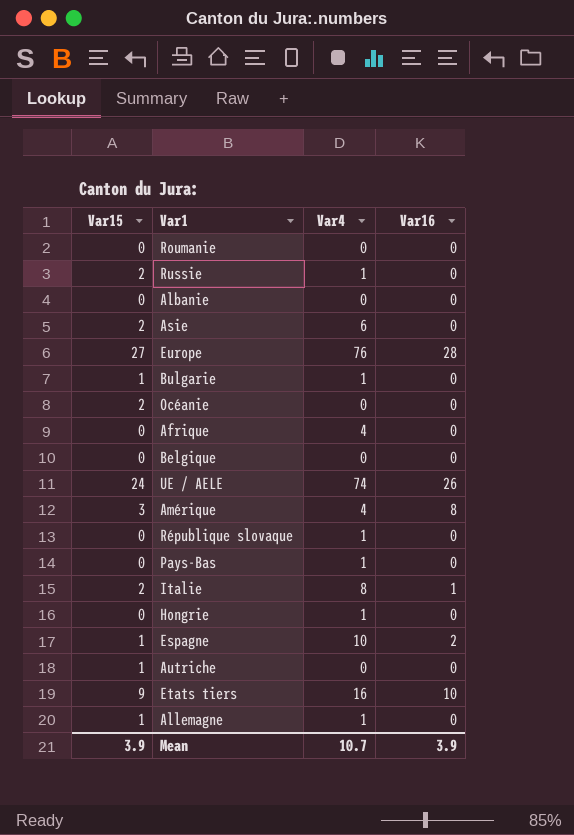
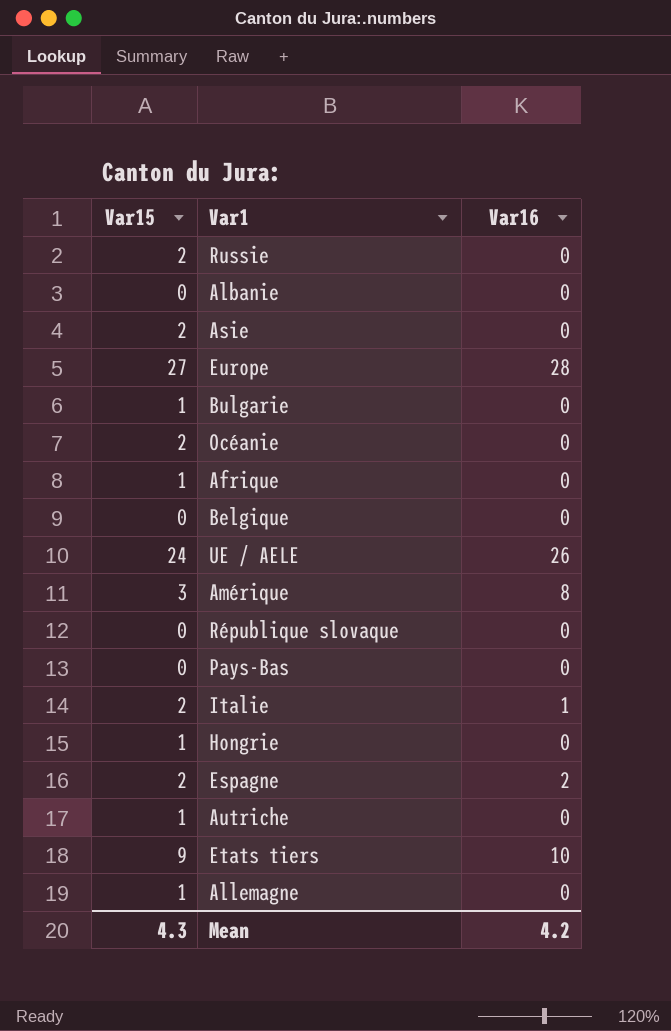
column Var4 | position: 3 -> none
row Roumanie: 0 | 0 | 0 -> none
Afrique | Var15: 0 -> 1
Hongrie | Var15: 0 -> 1
Espagne | Var15: 1 -> 2
Mean | Var15: 3.9 -> 4.3
Mean | Var16: 3.9 -> 4.2

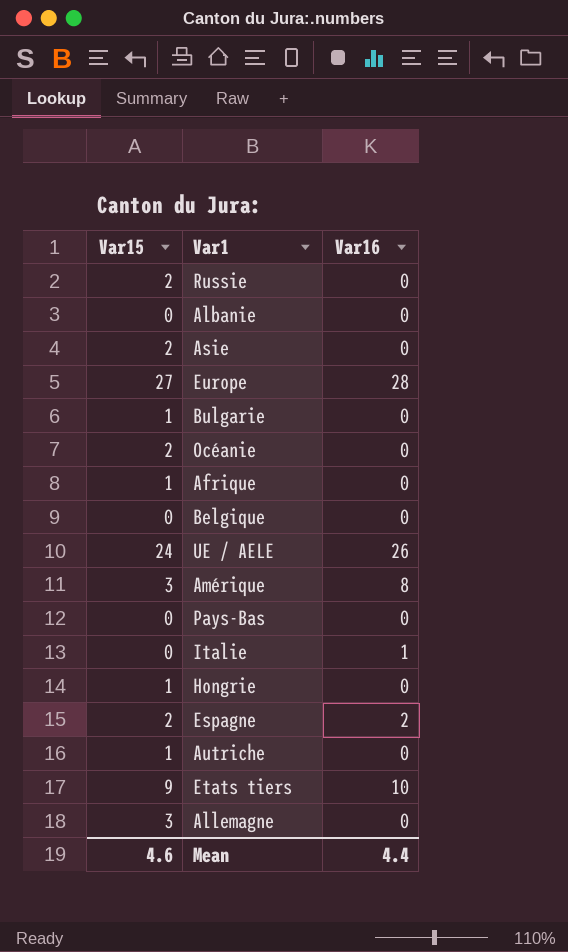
row République slovaque: 0 | 0 -> none
Italie | Var15: 2 -> 0
Allemagne | Var15: 1 -> 3
Mean | Var15: 4.3 -> 4.6
Mean | Var16: 4.2 -> 4.4

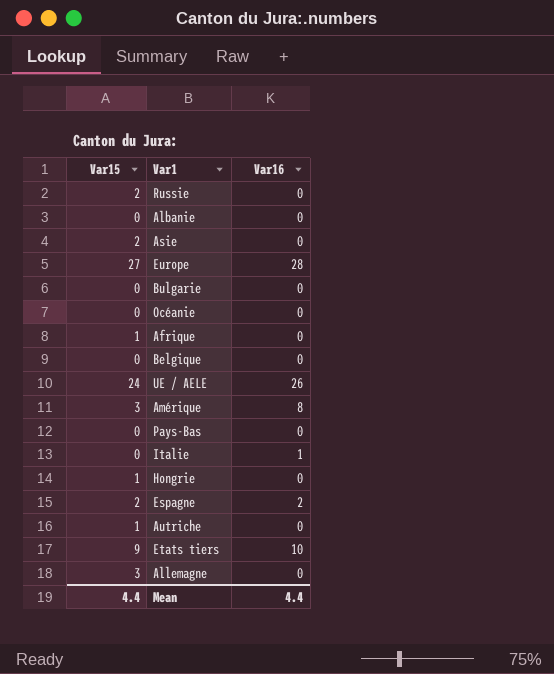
Bulgarie | Var15: 1 -> 0
Océanie | Var15: 2 -> 0
Mean | Var15: 4.6 -> 4.4

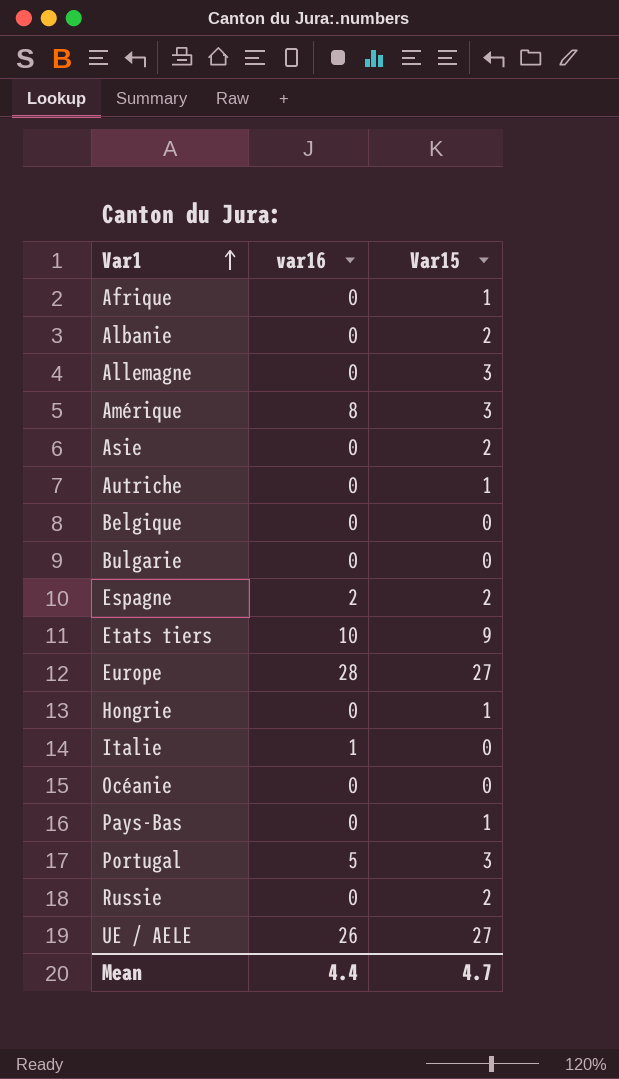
row order: none -> Var1 ascending
column name: Var16 -> var16
column Var15 | position: 1 -> 3
Albanie | Var15: 0 -> 2
Pays-Bas | Var15: 0 -> 1
row Portugal: none -> 5 | 3
UE / AELE | Var15: 24 -> 27
Mean | Var15: 4.4 -> 4.7

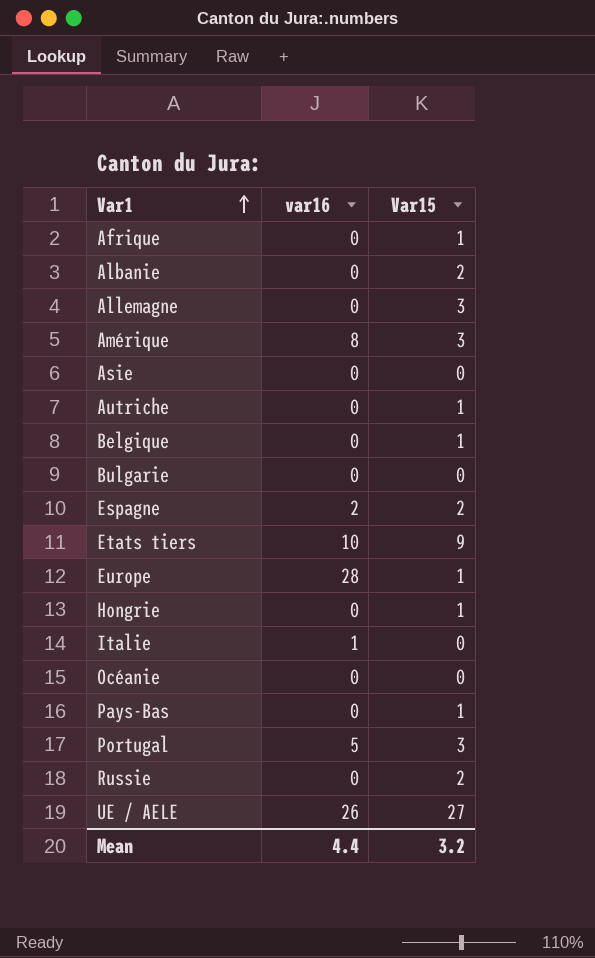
Asie | Var15: 2 -> 0
Belgique | Var15: 0 -> 1
Europe | Var15: 27 -> 1
Mean | Var15: 4.7 -> 3.2

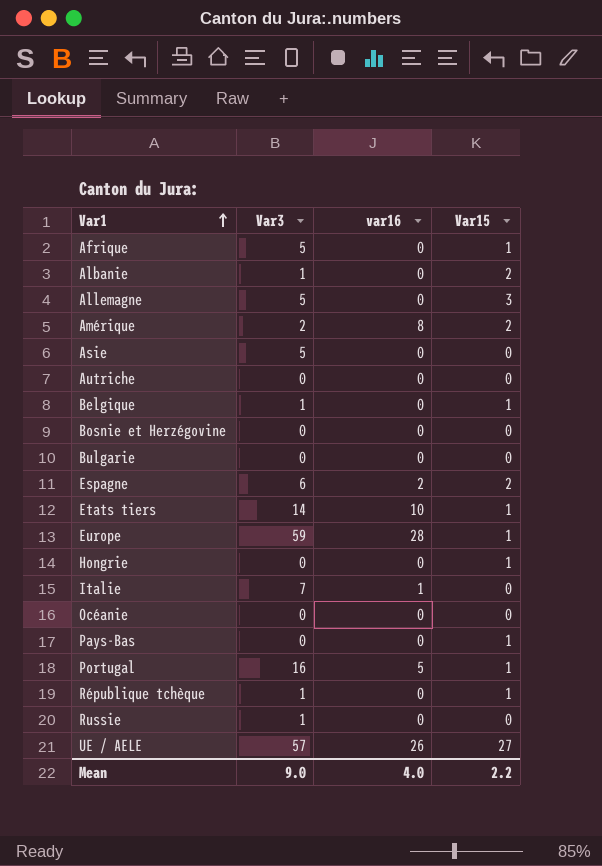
column Var3 | position: none -> 2
Amérique | Var15: 3 -> 2
Autriche | Var15: 1 -> 0
row Bosnie et Herzégovine: none -> 0 | 0 | 0
Etats tiers | Var15: 9 -> 1
Portugal | Var15: 3 -> 1
row République tchèque: none -> 1 | 0 | 1
Russie | Var15: 2 -> 0
Mean | var16: 4.4 -> 4.0
Mean | Var15: 3.2 -> 2.2

